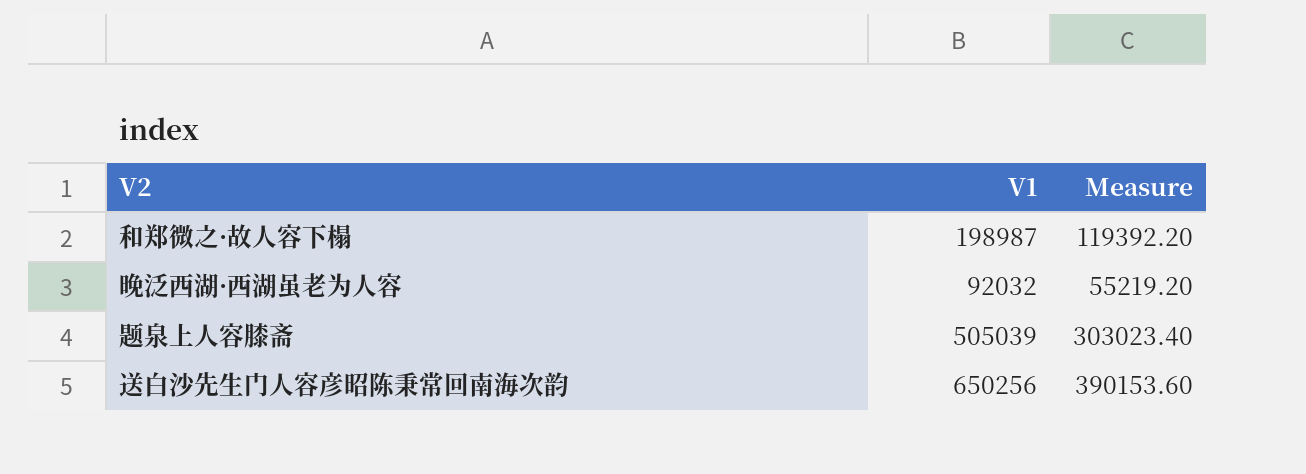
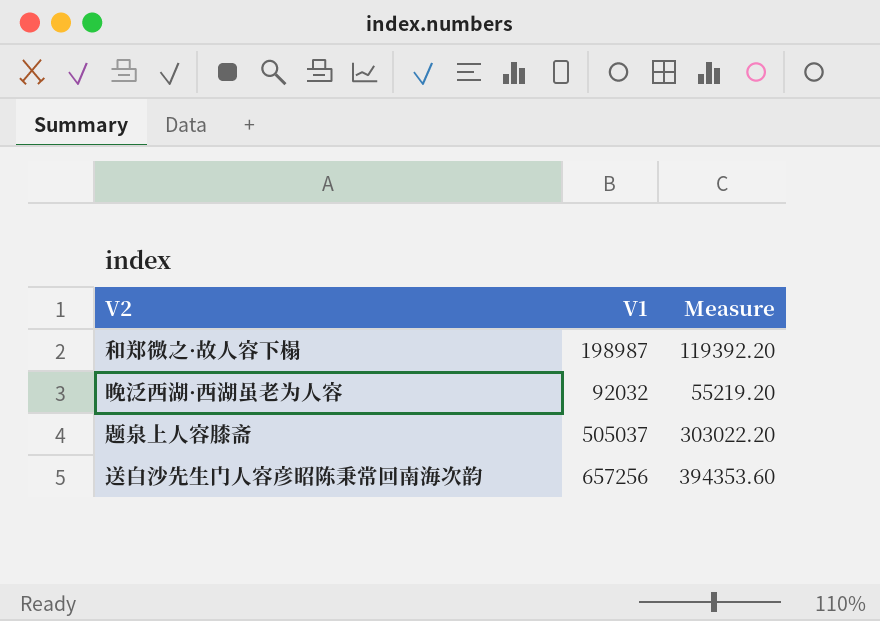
题泉上人容膝斋 | V1: 505039 -> 505037
题泉上人容膝斋 | Measure: 303023.40 -> 303022.20
送白沙先生门人容彦昭陈秉常回南海次韵 | V1: 650256 -> 657256
送白沙先生门人容彦昭陈秉常回南海次韵 | Measure: 390153.60 -> 394353.60

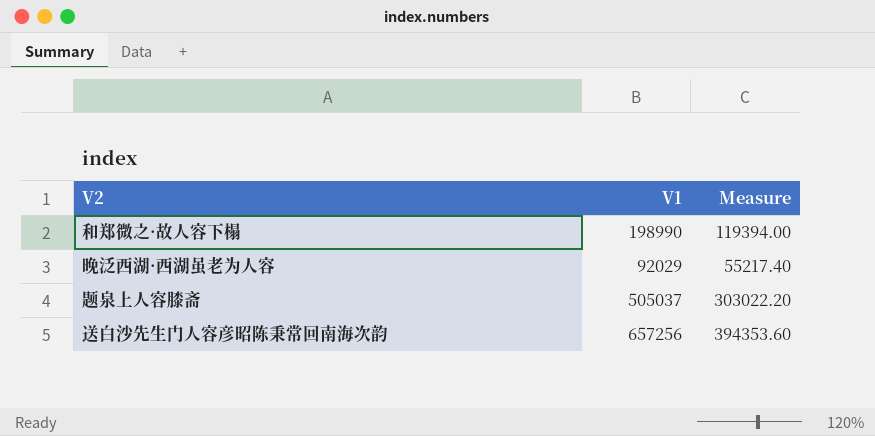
和郑微之·故人容下榻 | V1: 198987 -> 198990
和郑微之·故人容下榻 | Measure: 119392.20 -> 119394.00
晚泛西湖·西湖虽老为人容 | V1: 92032 -> 92029
晚泛西湖·西湖虽老为人容 | Measure: 55219.20 -> 55217.40

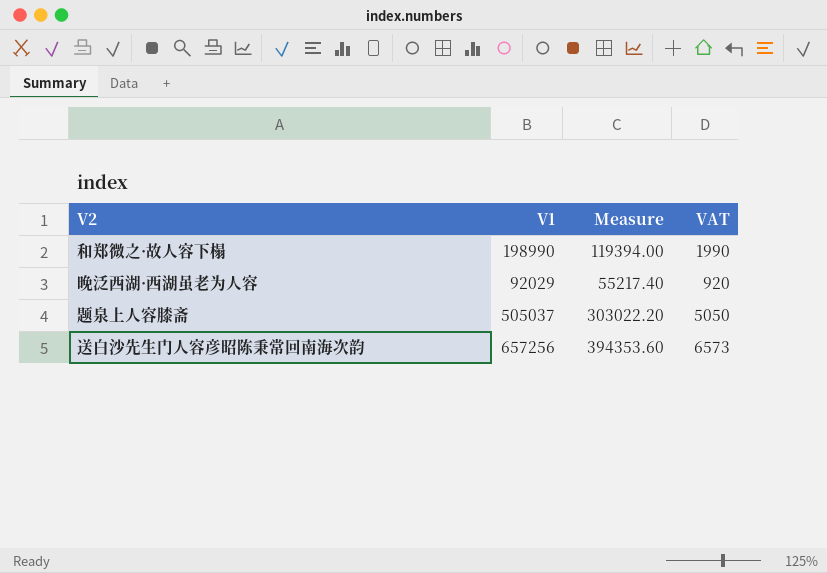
column VAT | formula: none -> [V1] * 0.01

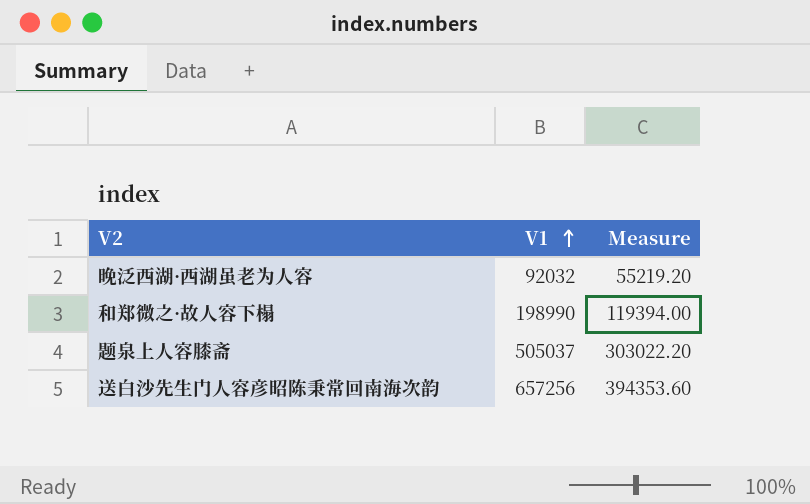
row order: none -> V1 ascending
column VAT | formula: [V1] * 0.01 -> none
晚泛西湖·西湖虽老为人容 | V1: 92029 -> 92032
晚泛西湖·西湖虽老为人容 | Measure: 55217.40 -> 55219.20

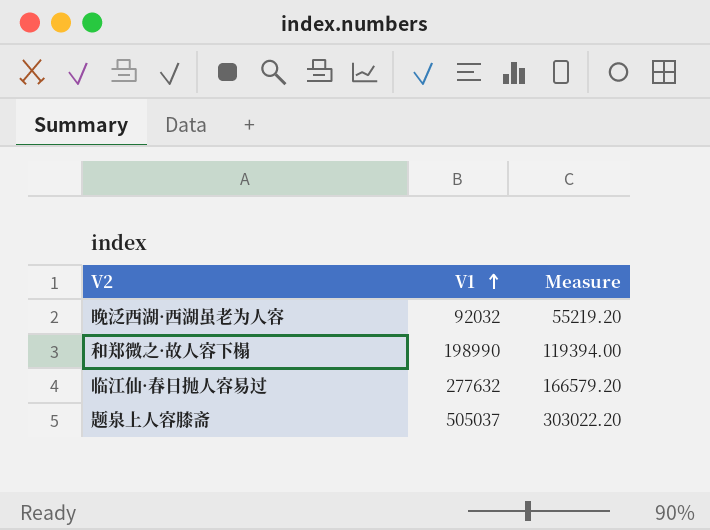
row 送白沙先生门人容彦昭陈秉常回南海次韵: 657256 | 394353.60 -> none
row 临江仙·春日抛人容易过: none -> 277632 | 166579.20

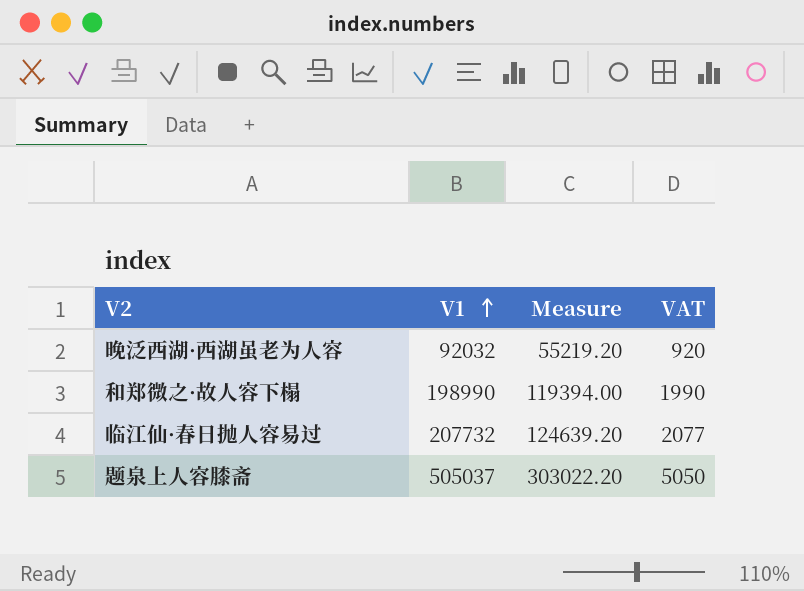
column VAT | formula: none -> [V1] * 0.01
临江仙·春日抛人容易过 | V1: 277632 -> 207732
临江仙·春日抛人容易过 | Measure: 166579.20 -> 124639.20

